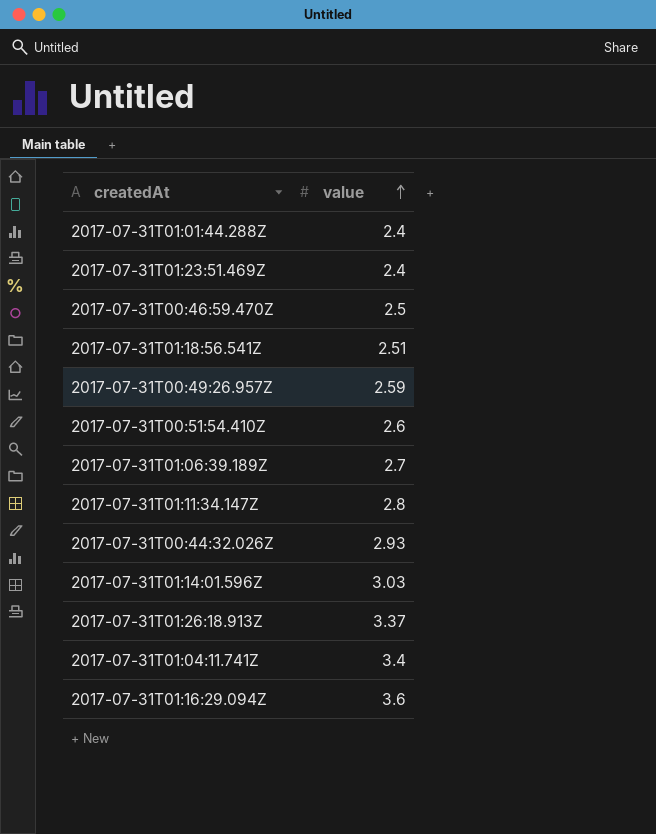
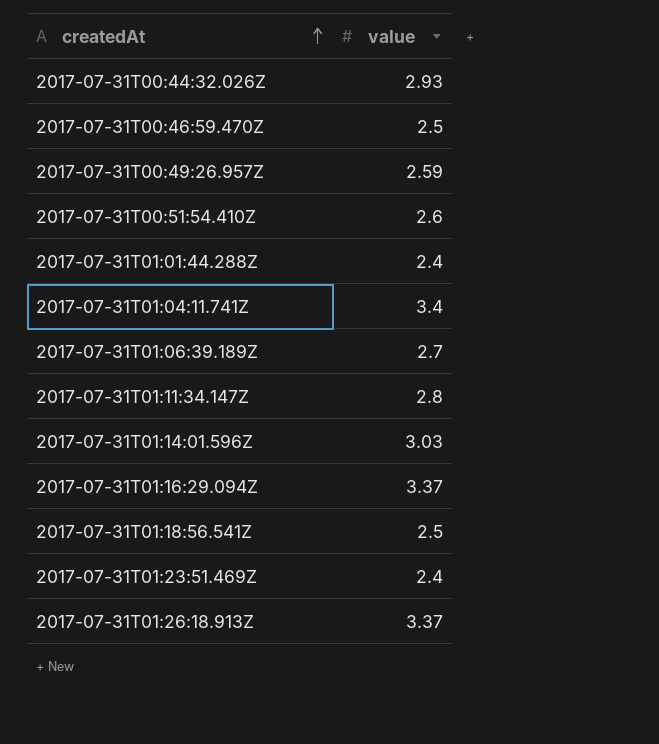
row order: value ascending -> createdAt ascending
2017-07-31T01:16:29.094Z | value: 3.6 -> 3.37
2017-07-31T01:18:56.541Z | value: 2.51 -> 2.5

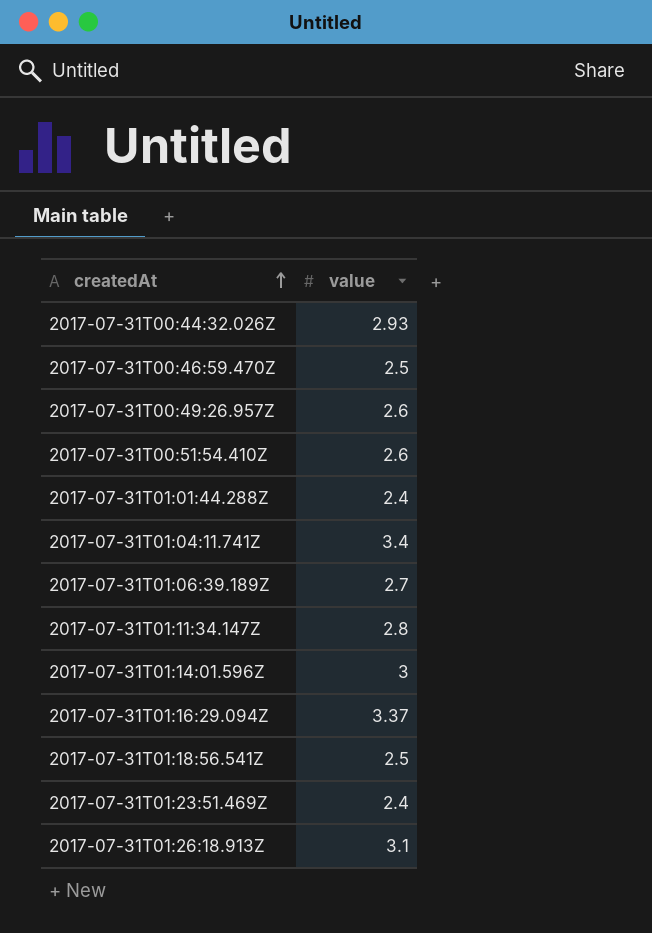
2017-07-31T00:49:26.957Z | value: 2.59 -> 2.6
2017-07-31T01:14:01.596Z | value: 3.03 -> 3
2017-07-31T01:26:18.913Z | value: 3.37 -> 3.1

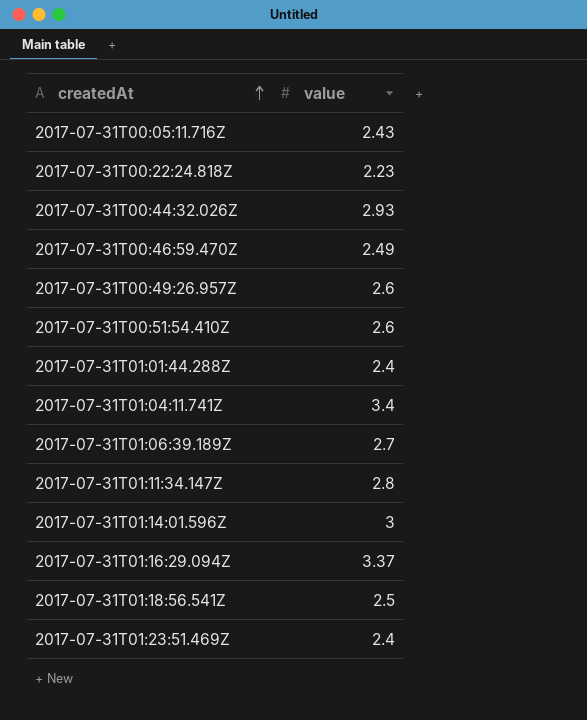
row 2017-07-31T01:26:18.913Z: 3.1 -> none
row 2017-07-31T00:05:11.716Z: none -> 2.43
row 2017-07-31T00:22:24.818Z: none -> 2.23
2017-07-31T00:46:59.470Z | value: 2.5 -> 2.49

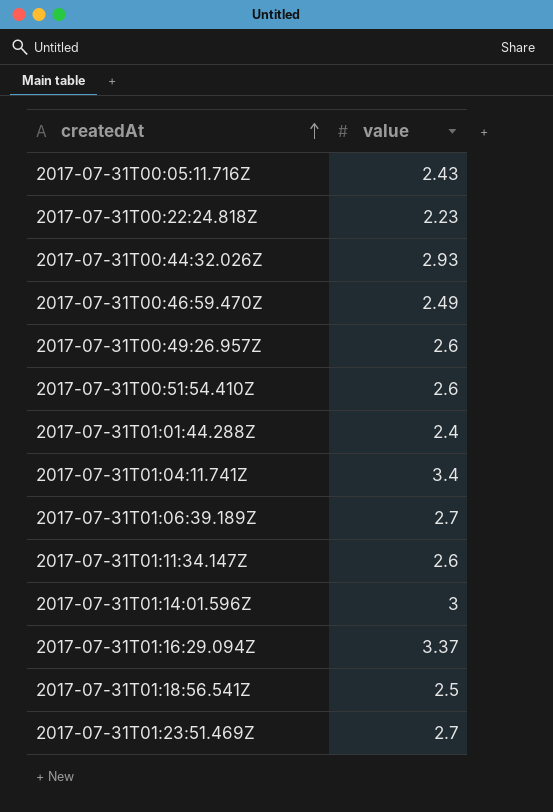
2017-07-31T01:11:34.147Z | value: 2.8 -> 2.6
2017-07-31T01:23:51.469Z | value: 2.4 -> 2.7

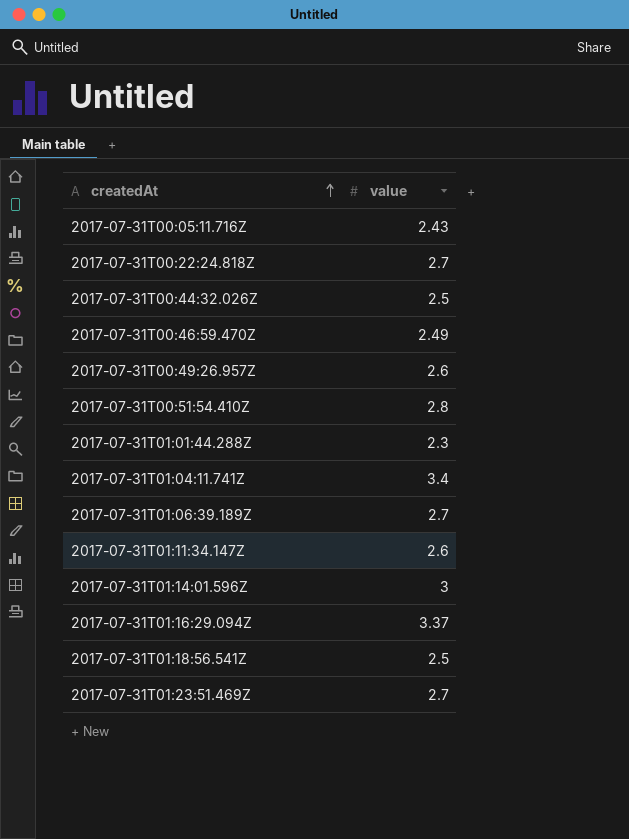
2017-07-31T00:22:24.818Z | value: 2.23 -> 2.7
2017-07-31T00:44:32.026Z | value: 2.93 -> 2.5
2017-07-31T00:51:54.410Z | value: 2.6 -> 2.8
2017-07-31T01:01:44.288Z | value: 2.4 -> 2.3

